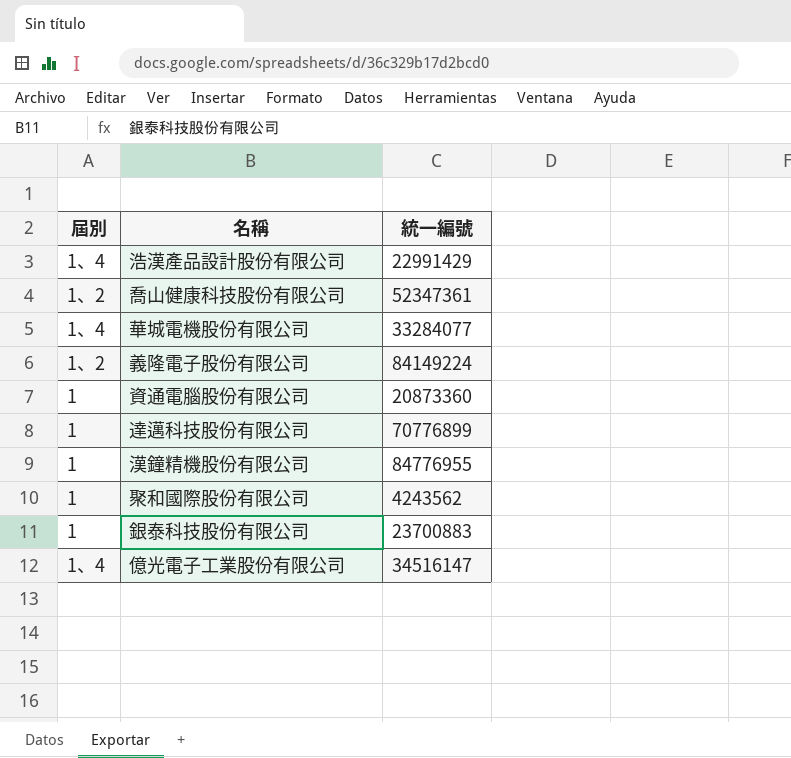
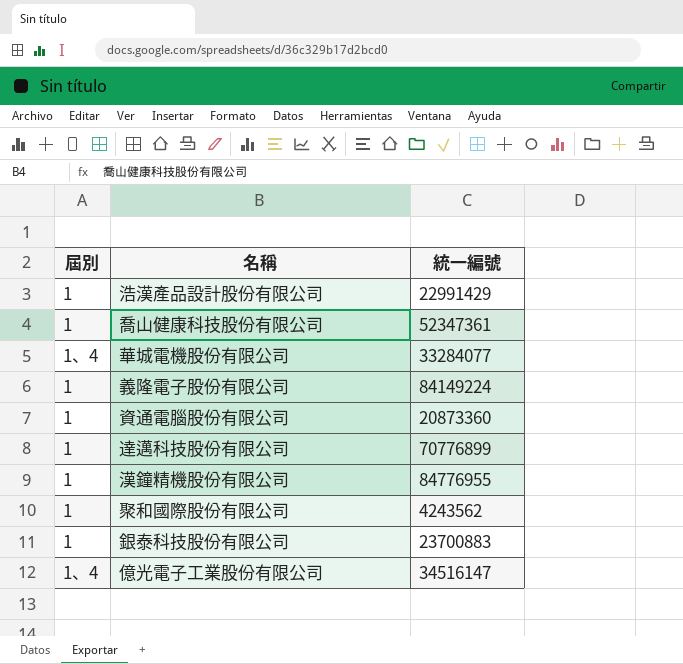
浩漢產品設計股份有限公司 | 屆別: 1、4 -> 1
喬山健康科技股份有限公司 | 屆別: 1、2 -> 1
義隆電子股份有限公司 | 屆別: 1、2 -> 1

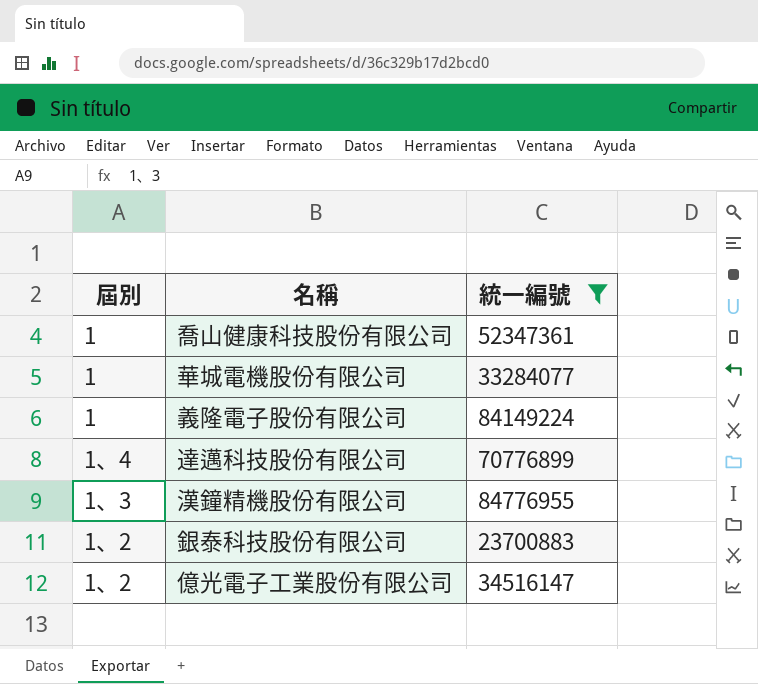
filter: none -> 統一編號 >= 23700883
華城電機股份有限公司 | 屆別: 1、4 -> 1
達邁科技股份有限公司 | 屆別: 1 -> 1、4
漢鐘精機股份有限公司 | 屆別: 1 -> 1、3
銀泰科技股份有限公司 | 屆別: 1 -> 1、2
億光電子工業股份有限公司 | 屆別: 1、4 -> 1、2

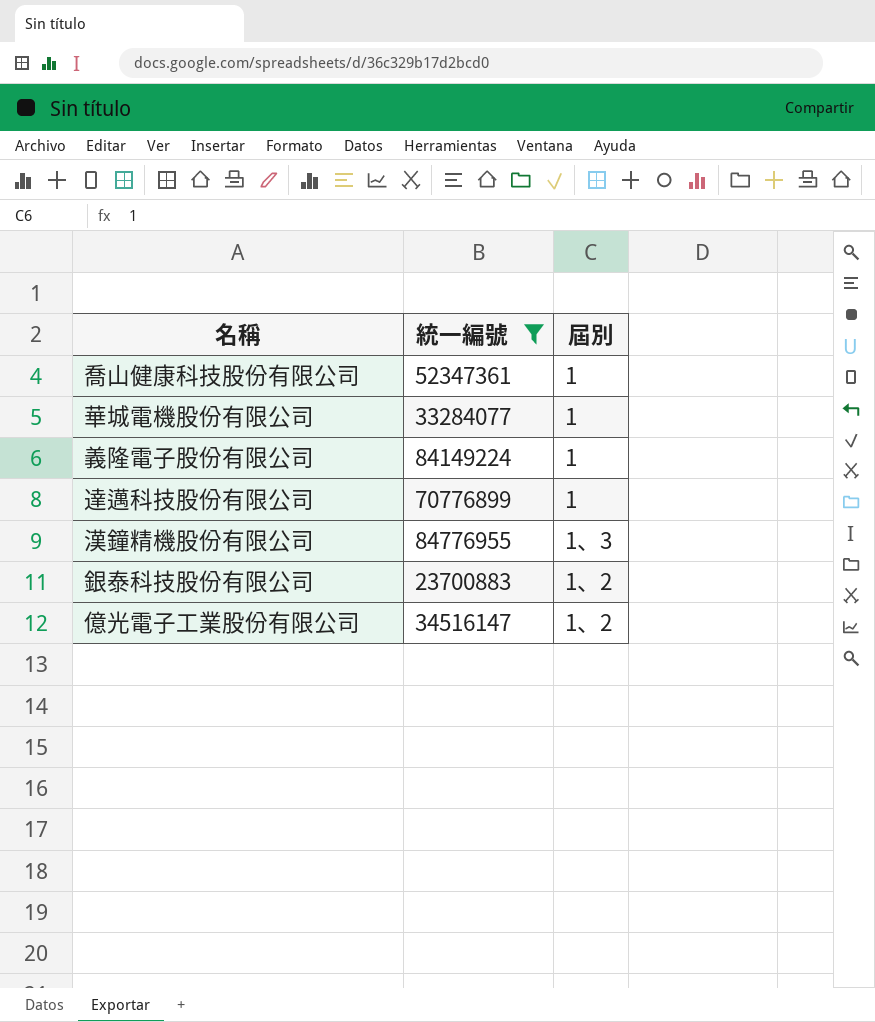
column 屆別 | position: 1 -> 3
達邁科技股份有限公司 | 屆別: 1、4 -> 1

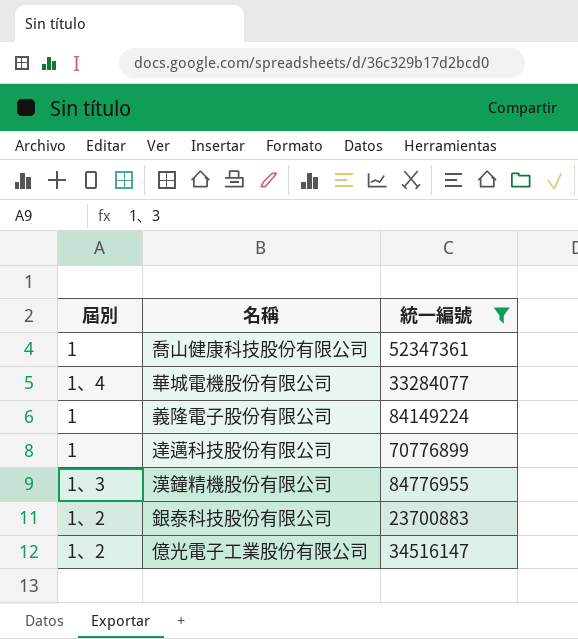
column 屆別 | position: 3 -> 1
華城電機股份有限公司 | 屆別: 1 -> 1、4

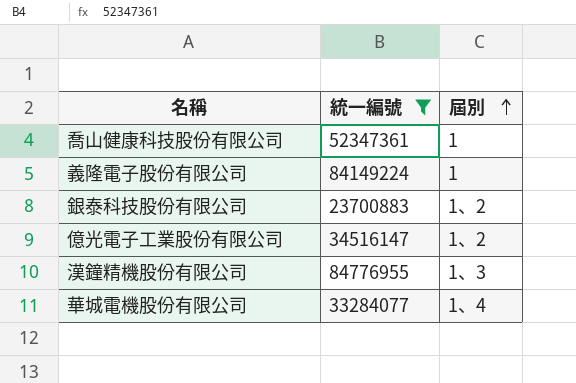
row order: none -> 屆別 ascending
column 屆別 | position: 1 -> 3
row 達邁科技股份有限公司: 1 | 70776899 -> none

